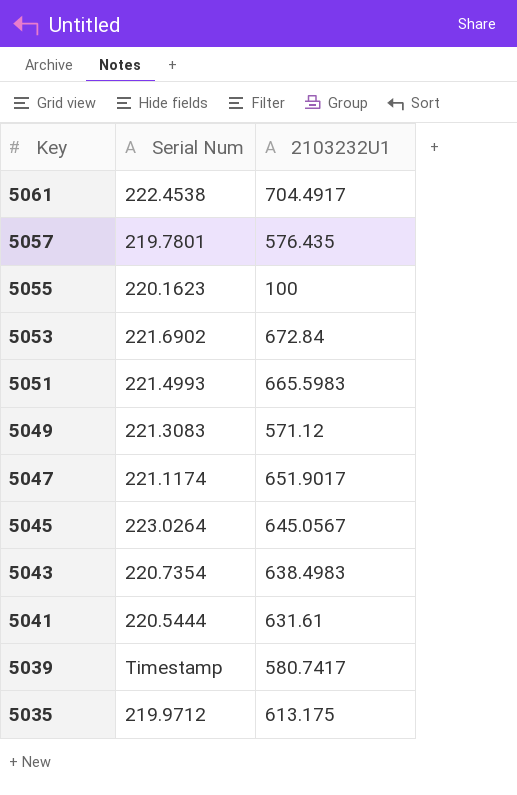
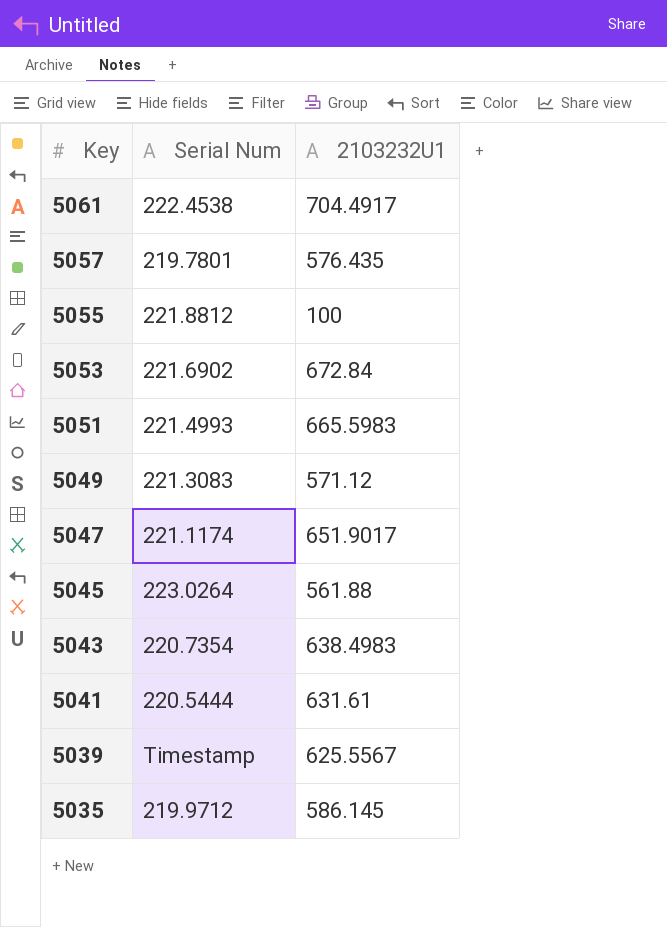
5055 | Serial Num: 220.1623 -> 221.8812
5045 | 2103232U1: 645.0567 -> 561.88
5039 | 2103232U1: 580.7417 -> 625.5567
5035 | 2103232U1: 613.175 -> 586.145

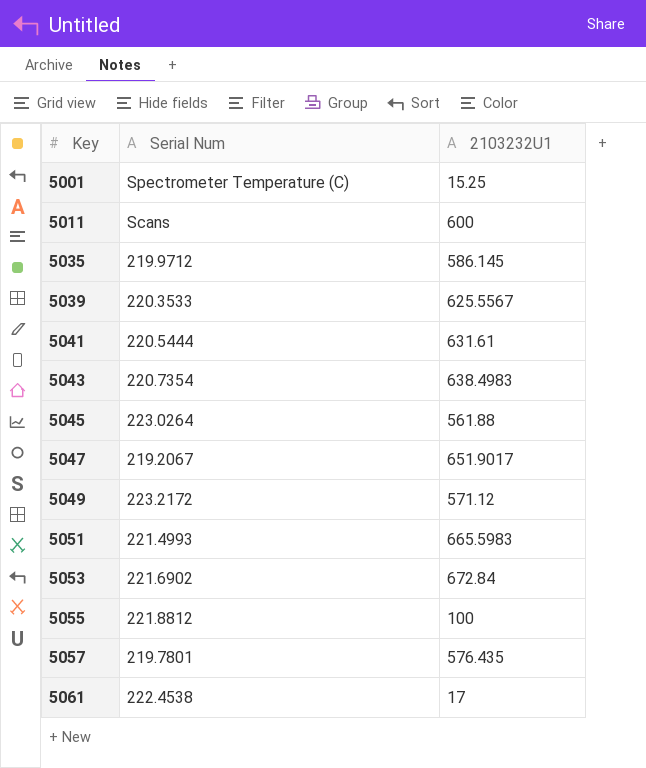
row order: Key descending -> Key ascending
row 5001: none -> Spectrometer Temperature (C) | 15.25
row 5011: none -> Scans | 600
5039 | Serial Num: Timestamp -> 220.3533
5047 | Serial Num: 221.1174 -> 219.2067
5049 | Serial Num: 221.3083 -> 223.2172
5061 | 2103232U1: 704.4917 -> 17

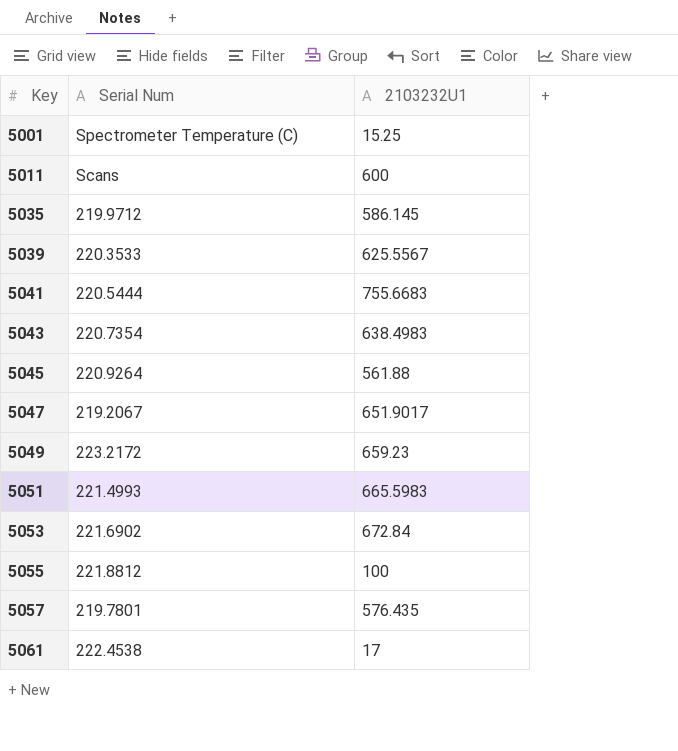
5041 | 2103232U1: 631.61 -> 755.6683
5045 | Serial Num: 223.0264 -> 220.9264
5049 | 2103232U1: 571.12 -> 659.23

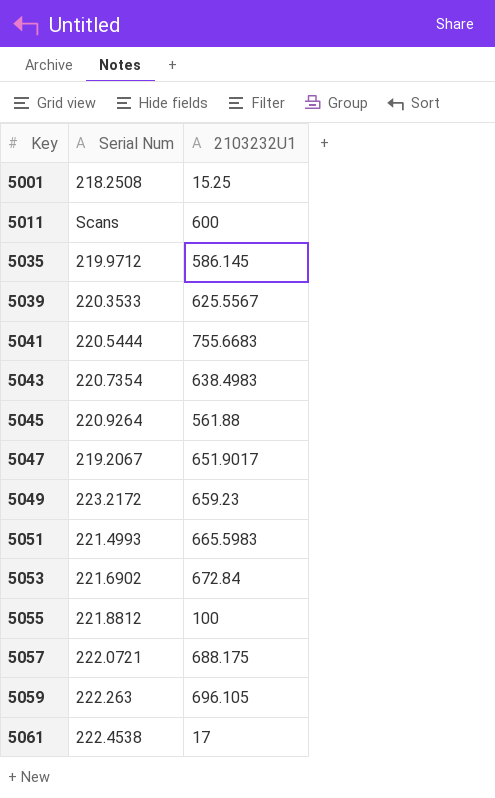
5001 | Serial Num: Spectrometer Temperature (C) -> 218.2508
5057 | Serial Num: 219.7801 -> 222.0721
5057 | 2103232U1: 576.435 -> 688.175
row 5059: none -> 222.263 | 696.105

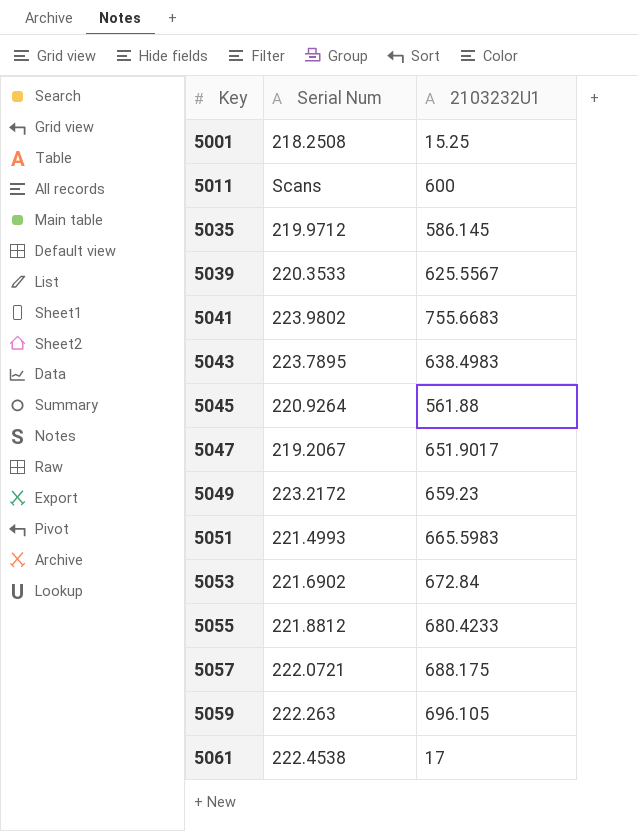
5041 | Serial Num: 220.5444 -> 223.9802
5043 | Serial Num: 220.7354 -> 223.7895
5055 | 2103232U1: 100 -> 680.4233

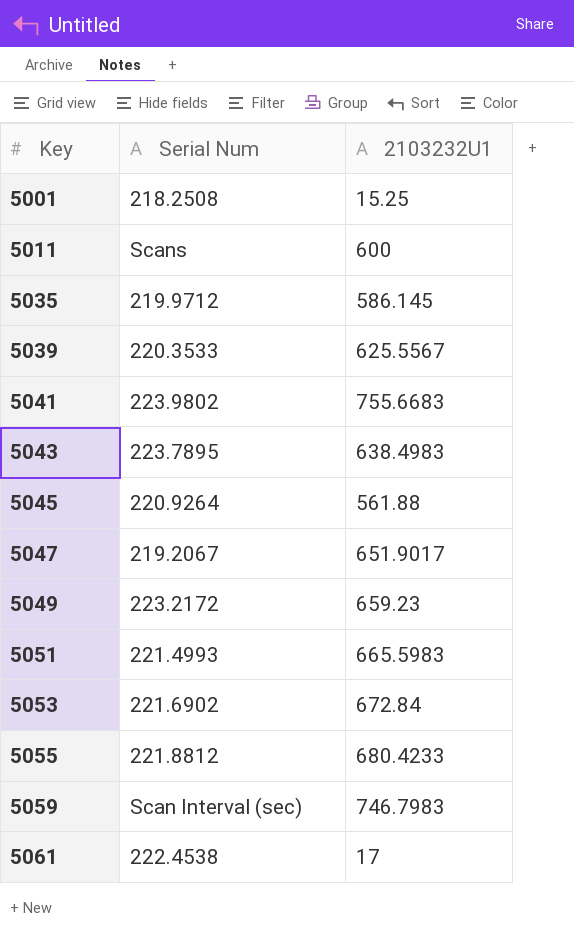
row 5057: 222.0721 | 688.175 -> none
5059 | Serial Num: 222.263 -> Scan Interval (sec)
5059 | 2103232U1: 696.105 -> 746.7983

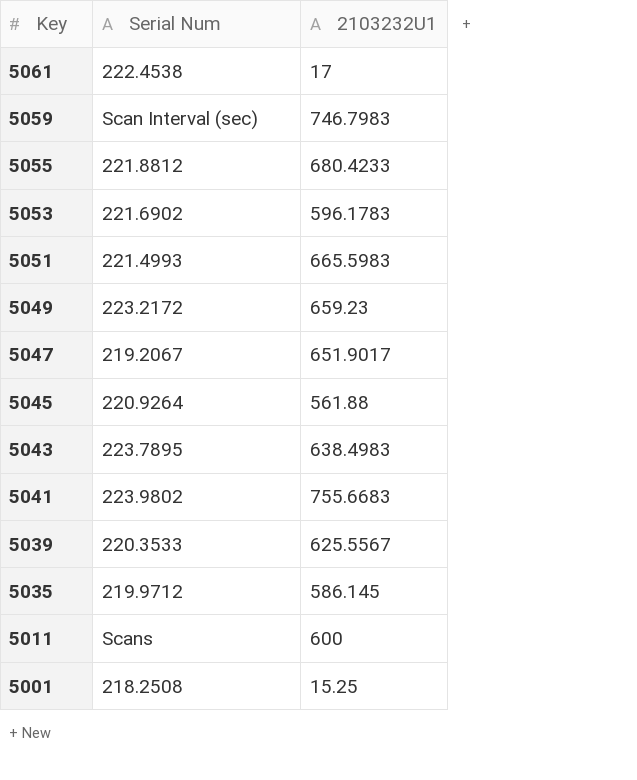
row order: Key ascending -> Key descending
5053 | 2103232U1: 672.84 -> 596.1783

